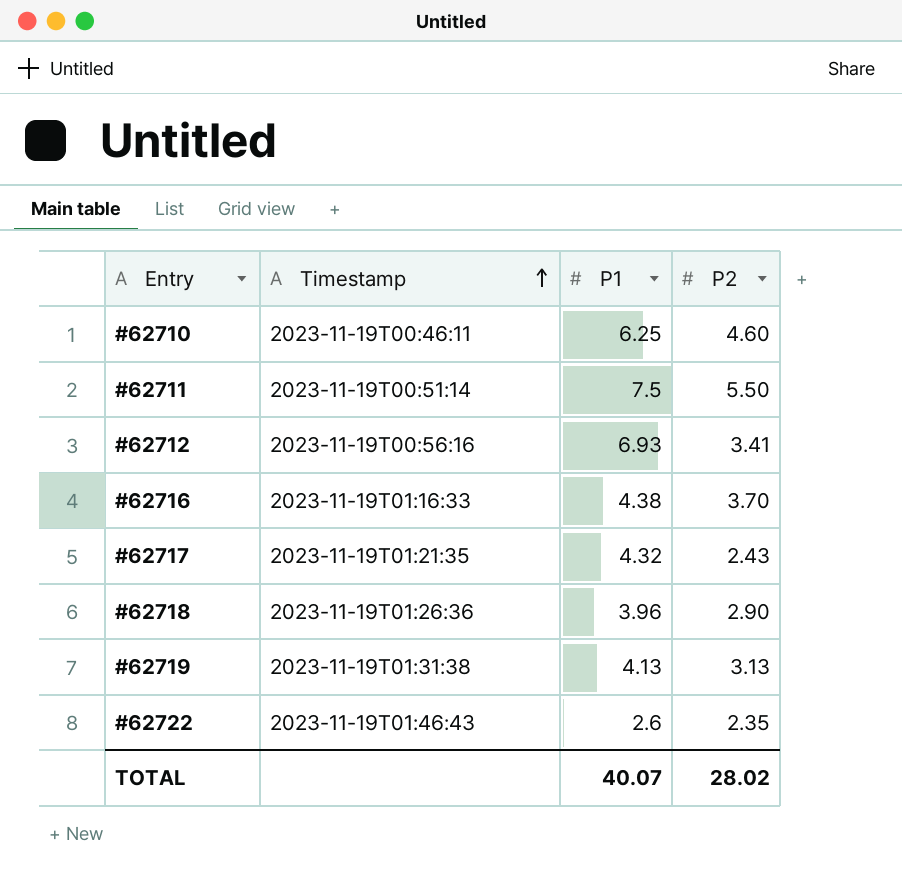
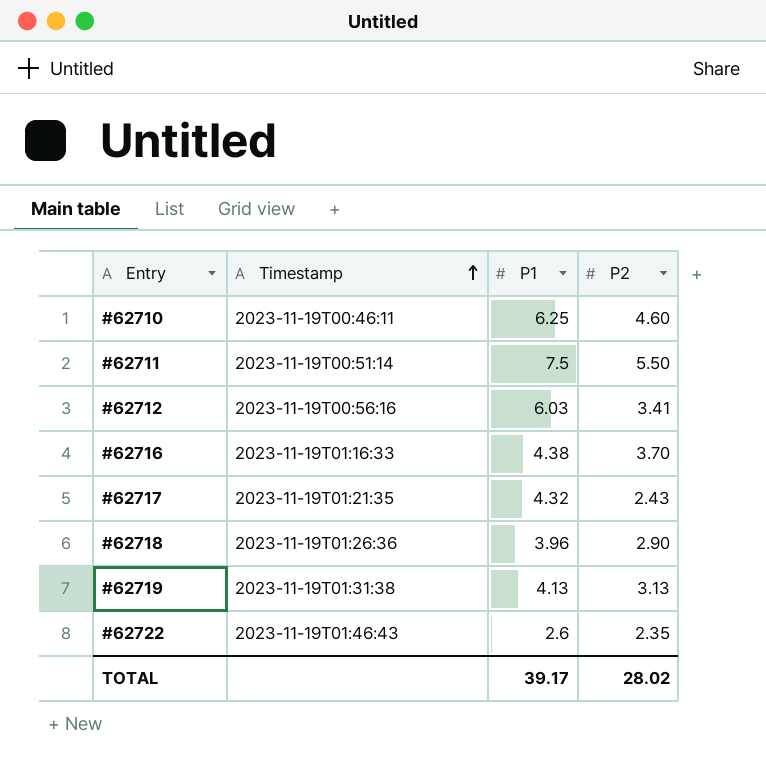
#62712 | P1: 6.93 -> 6.03
TOTAL | P1: 40.07 -> 39.17

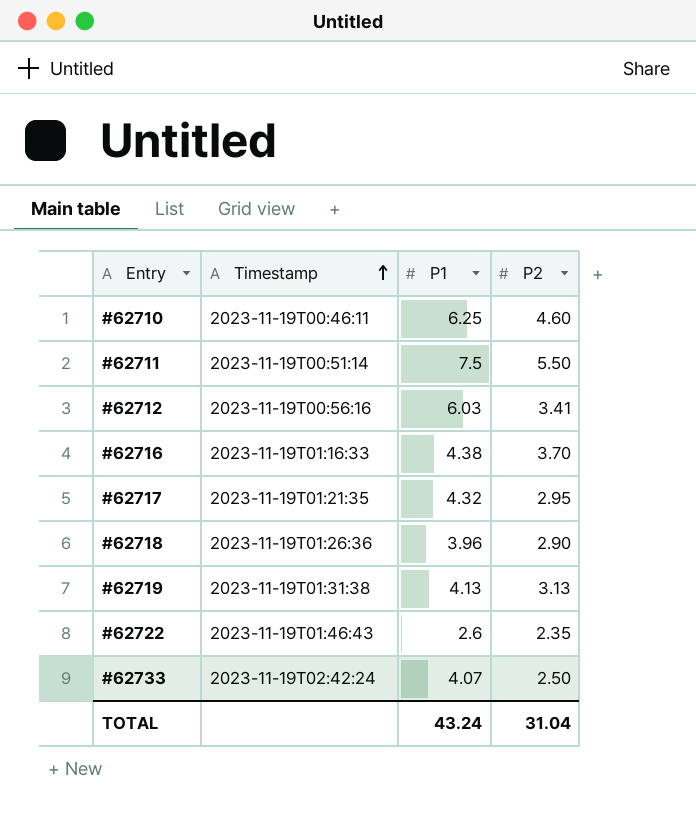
#62717 | P2: 2.43 -> 2.95
row #62733: none -> 2023-11-19T02:42:24 | 4.07 | 2.50
TOTAL | P1: 39.17 -> 43.24
TOTAL | P2: 28.02 -> 31.04

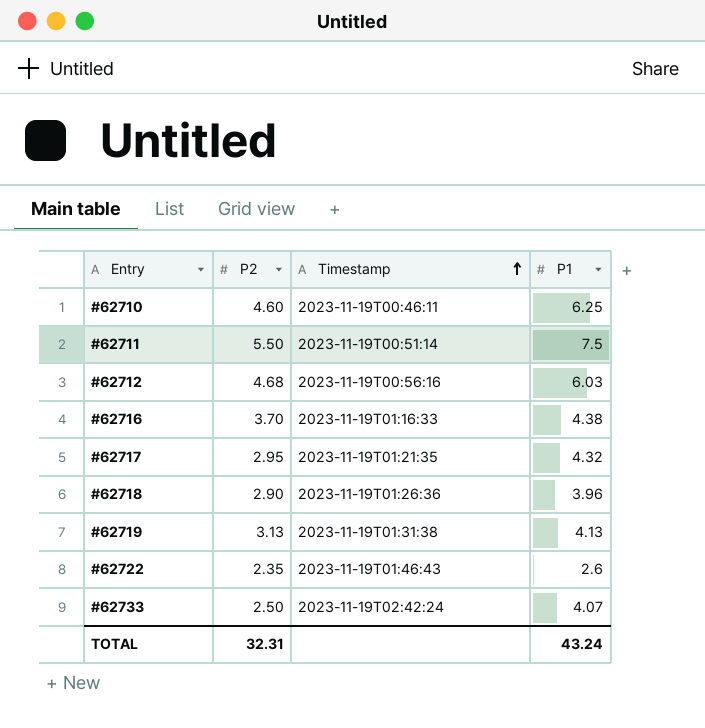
column P2 | position: 4 -> 2
#62712 | P2: 3.41 -> 4.68
TOTAL | P2: 31.04 -> 32.31

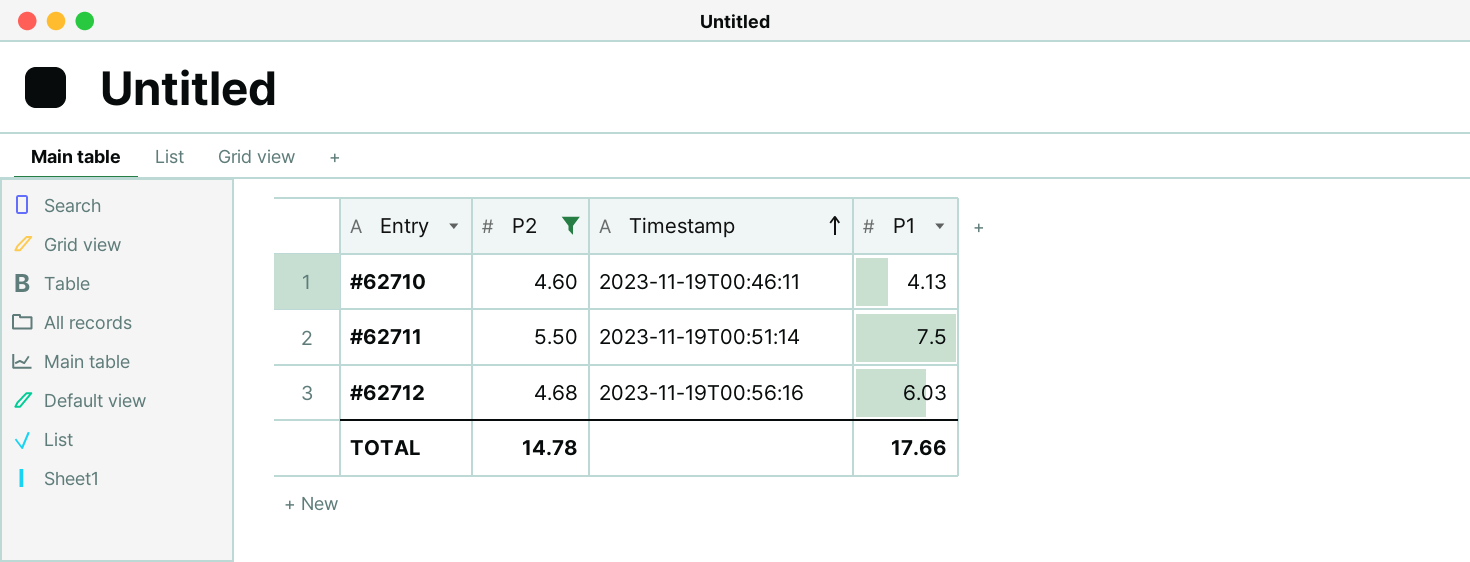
filter: none -> P2 >= 4.60
#62710 | P1: 6.25 -> 4.13
TOTAL | P2: 32.31 -> 14.78
TOTAL | P1: 43.24 -> 17.66

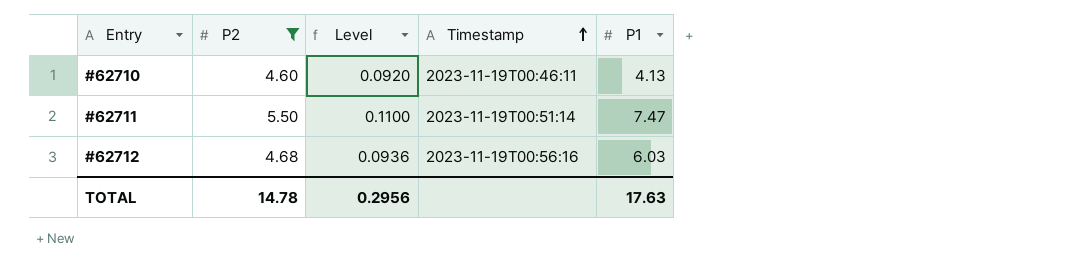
column Level | formula: none -> [P2] * 0.02
#62711 | P1: 7.5 -> 7.47
TOTAL | P1: 17.66 -> 17.63

